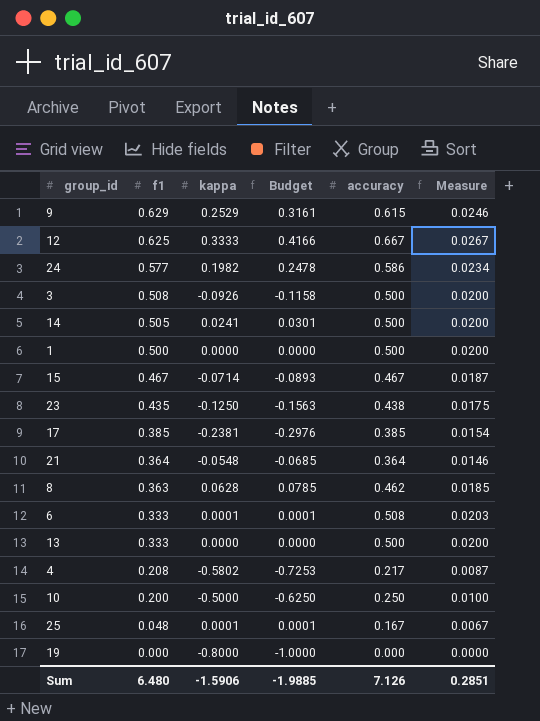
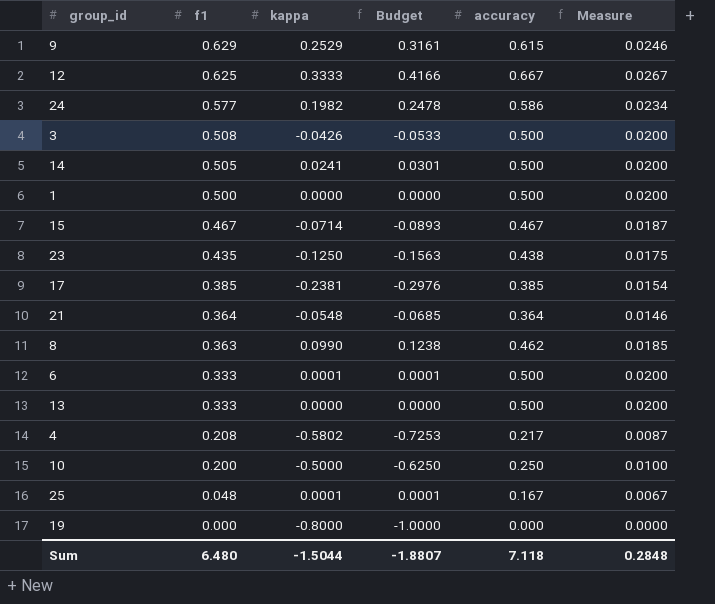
3 | kappa: -0.0926 -> -0.0426
3 | Budget: -0.1158 -> -0.0533
8 | kappa: 0.0628 -> 0.0990
8 | Budget: 0.0785 -> 0.1238
6 | accuracy: 0.508 -> 0.500
6 | Measure: 0.0203 -> 0.0200
Sum | kappa: -1.5906 -> -1.5044
Sum | Budget: -1.9885 -> -1.8807
Sum | accuracy: 7.126 -> 7.118
Sum | Measure: 0.2851 -> 0.2848

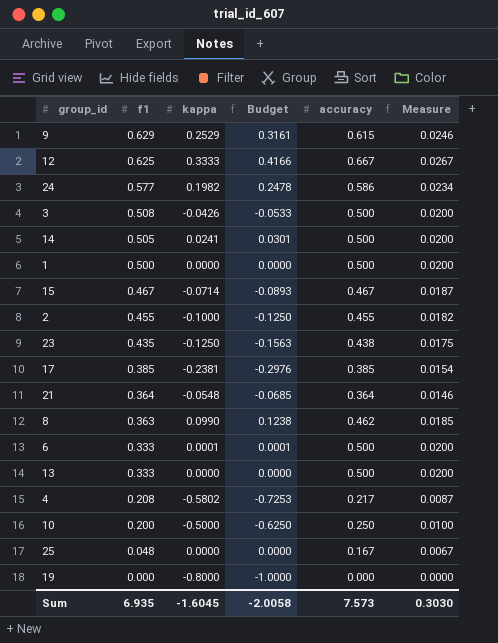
row 2: none -> 0.455 | -0.1000 | -0.1250 | 0.455 | 0.0182
25 | kappa: 0.0001 -> 0.0000
25 | Budget: 0.0001 -> 0.0000
Sum | f1: 6.480 -> 6.935
Sum | kappa: -1.5044 -> -1.6045
Sum | Budget: -1.8807 -> -2.0058
Sum | accuracy: 7.118 -> 7.573
Sum | Measure: 0.2848 -> 0.3030

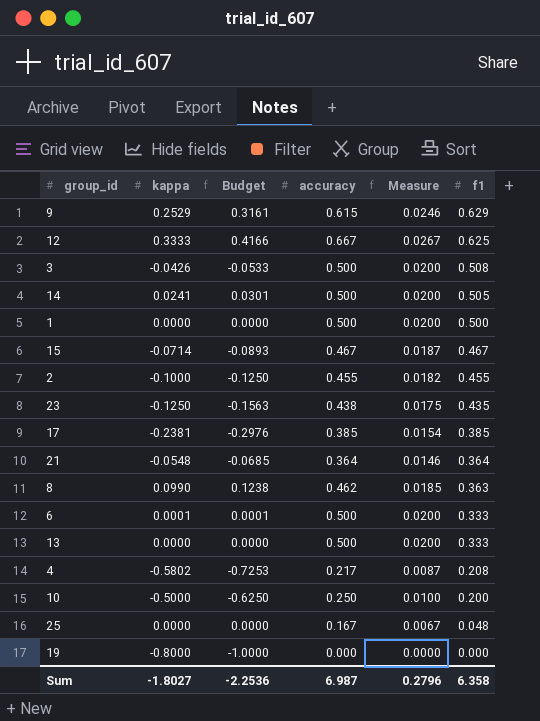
column f1 | position: 2 -> 6
row 24: 0.577 | 0.1982 | 0.2478 | 0.586 | 0.0234 -> none
Sum | kappa: -1.6045 -> -1.8027
Sum | Budget: -2.0058 -> -2.2536
Sum | accuracy: 7.573 -> 6.987
Sum | Measure: 0.3030 -> 0.2796
Sum | f1: 6.935 -> 6.358

